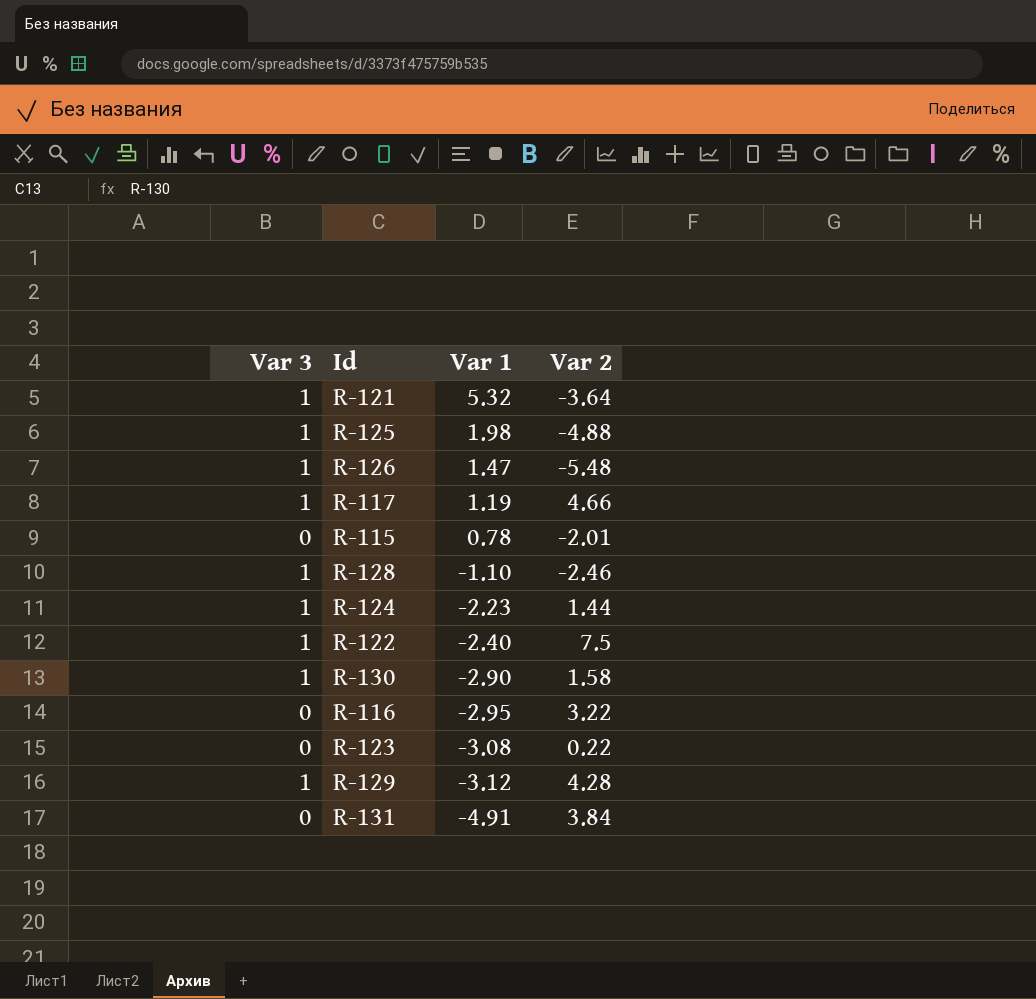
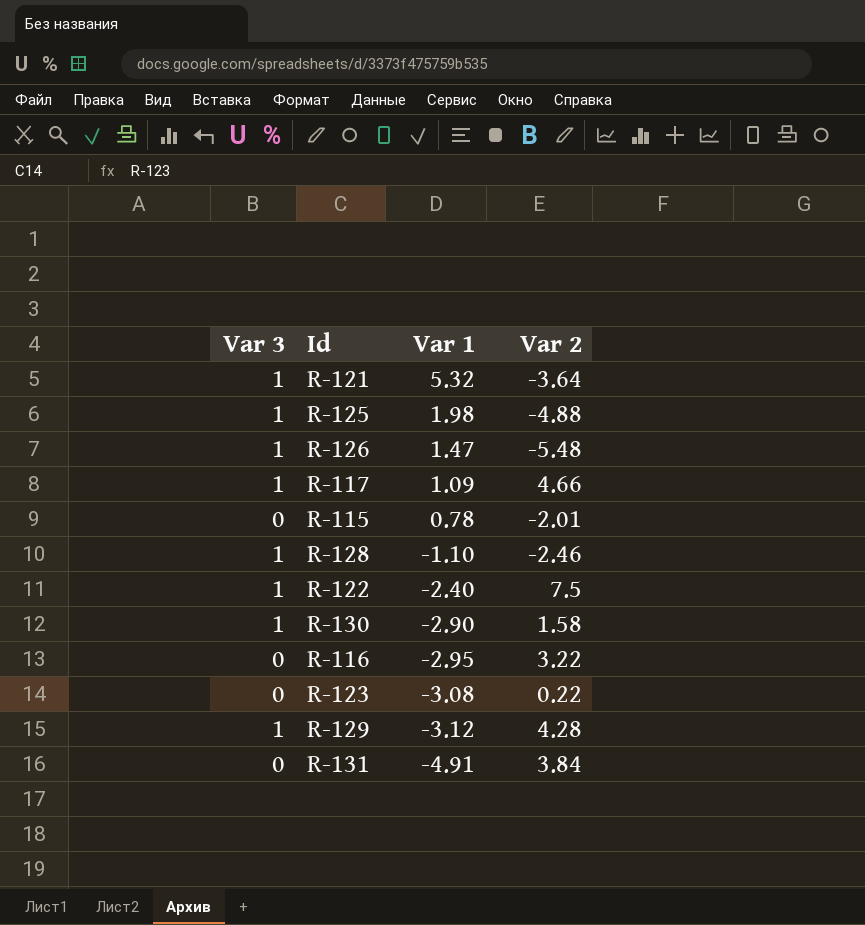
row R-124: 1 | -2.23 | 1.44 -> none
R-117 | Var 1: 1.19 -> 1.09

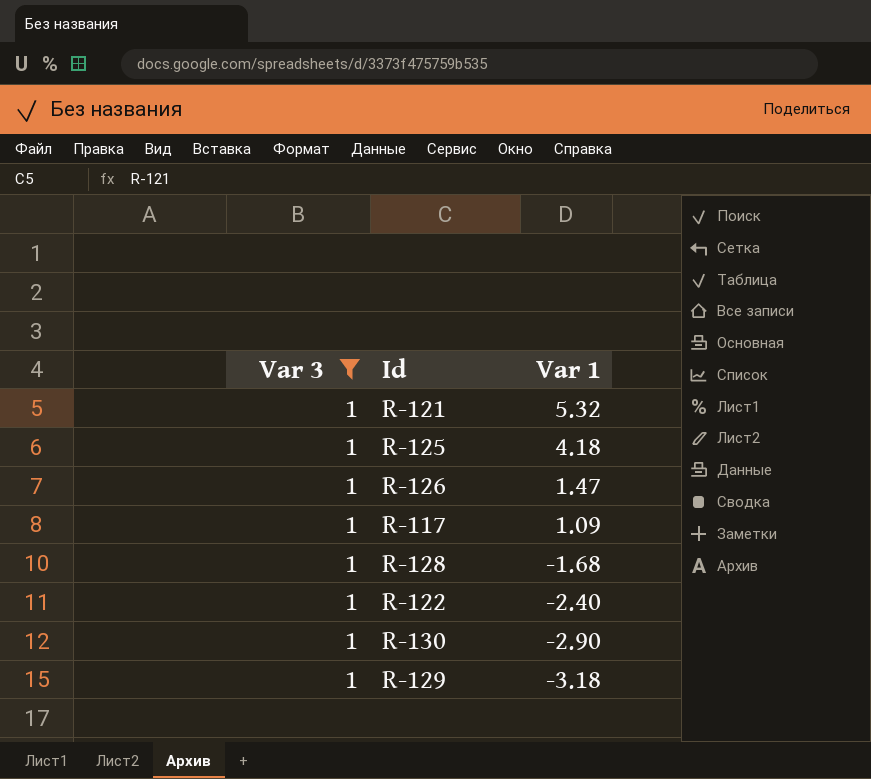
filter: none -> Var 3 = 1
column Var 2 | position: 4 -> none
R-125 | Var 1: 1.98 -> 4.18
R-128 | Var 1: -1.10 -> -1.68
R-129 | Var 1: -3.12 -> -3.18

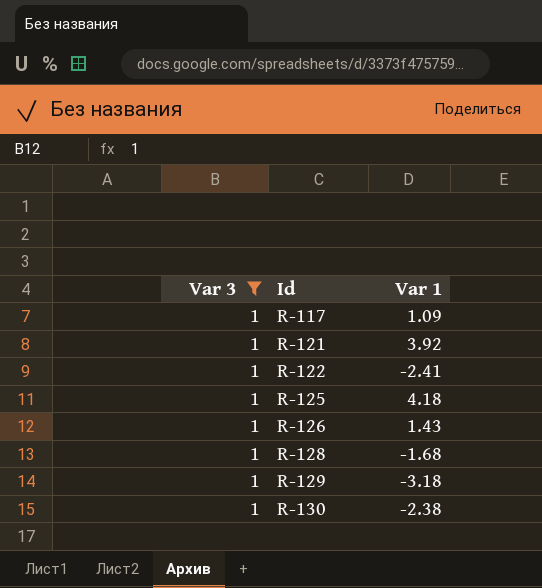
row order: Var 1 descending -> Id ascending
R-121 | Var 1: 5.32 -> 3.92
R-122 | Var 1: -2.40 -> -2.41
R-126 | Var 1: 1.47 -> 1.43
R-130 | Var 1: -2.90 -> -2.38

